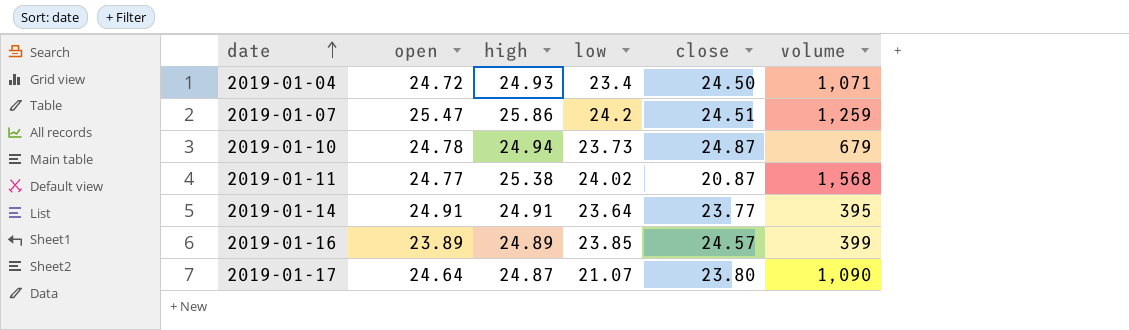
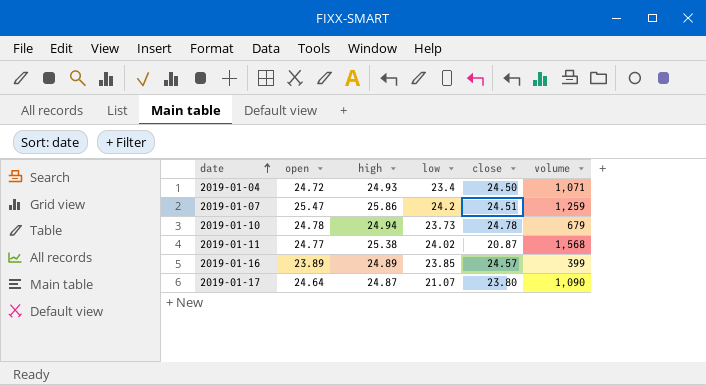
row 2019-01-14: 24.91 | 24.91 | 23.64 | 23.77 | 395 -> none
2019-01-10 | close: 24.87 -> 24.78

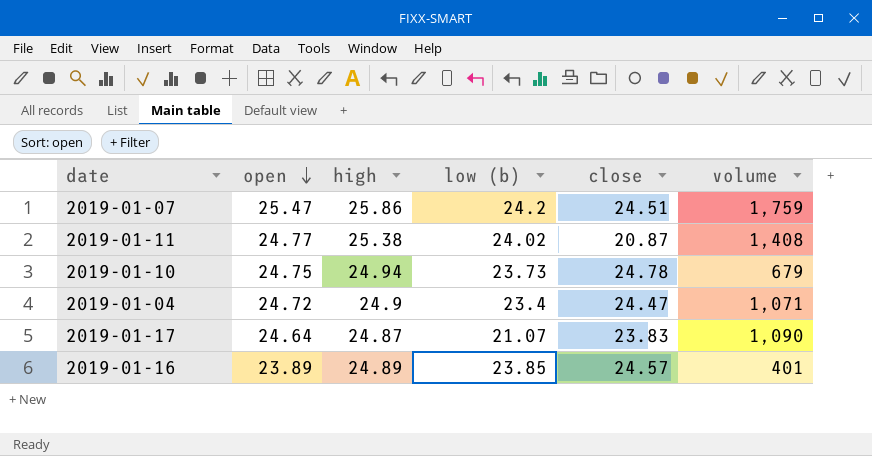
row order: date ascending -> open descending
column name: low -> low (b)
2019-01-07 | volume: 1,259 -> 1,759
2019-01-11 | volume: 1,568 -> 1,408
2019-01-10 | open: 24.78 -> 24.75
2019-01-04 | high: 24.93 -> 24.9
2019-01-04 | close: 24.50 -> 24.47
2019-01-17 | close: 23.80 -> 23.83
2019-01-16 | volume: 399 -> 401

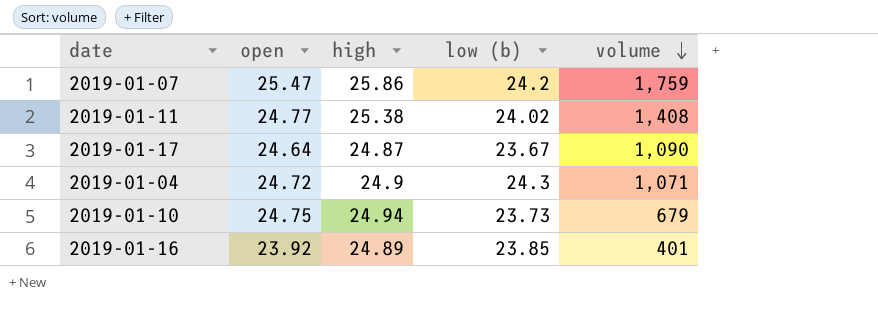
row order: open descending -> volume descending
column close | position: 5 -> none
2019-01-17 | low (b): 21.07 -> 23.67
2019-01-04 | low (b): 23.4 -> 24.3
2019-01-16 | open: 23.89 -> 23.92

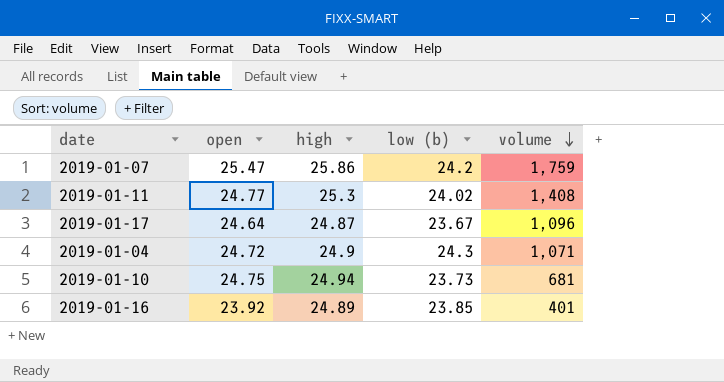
2019-01-11 | high: 25.38 -> 25.3
2019-01-17 | volume: 1,090 -> 1,096
2019-01-10 | volume: 679 -> 681

